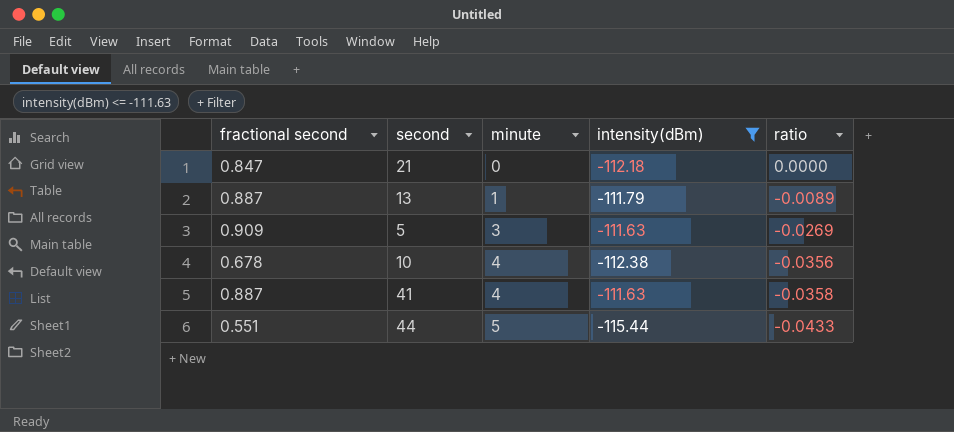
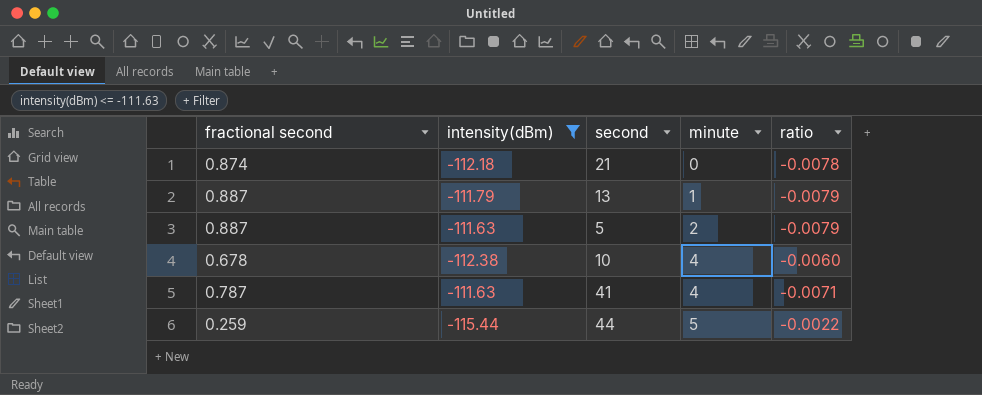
column intensity(dBm) | position: 4 -> 2
column ratio | formula: [minute] / [intensity(dBm)] -> [fractional second] / [intensity(dBm)]
21 | fractional second: 0.847 -> 0.874
5 | fractional second: 0.909 -> 0.887
5 | minute: 3 -> 2
41 | fractional second: 0.887 -> 0.787
44 | fractional second: 0.551 -> 0.259

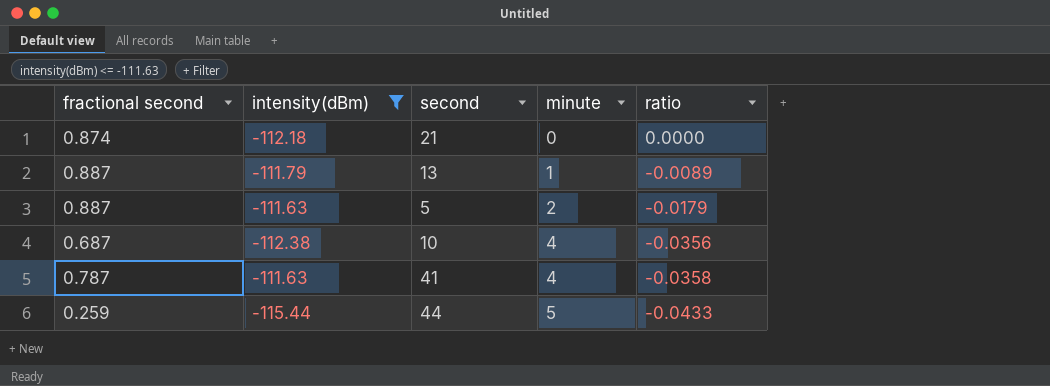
column ratio | formula: [fractional second] / [intensity(dBm)] -> [minute] / [intensity(dBm)]
10 | fractional second: 0.678 -> 0.687

